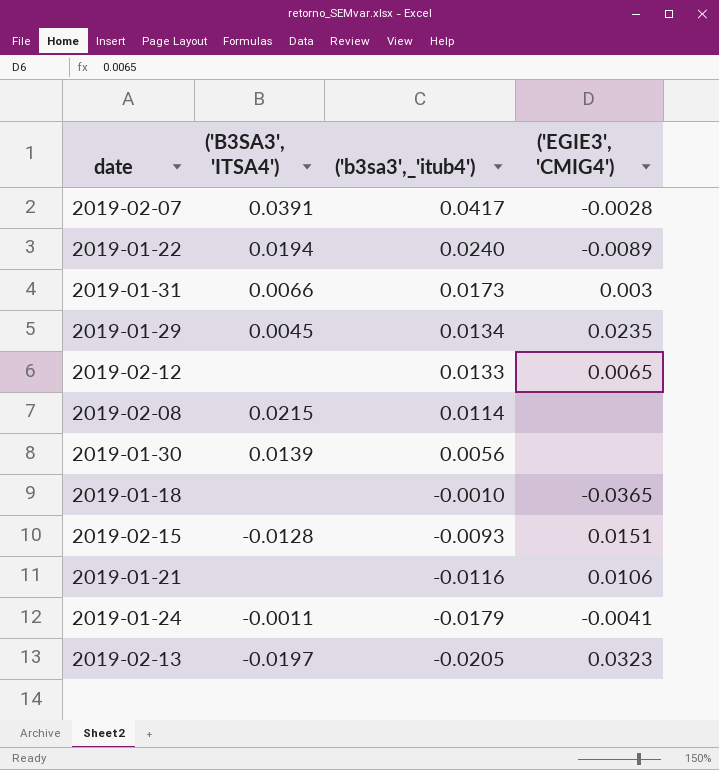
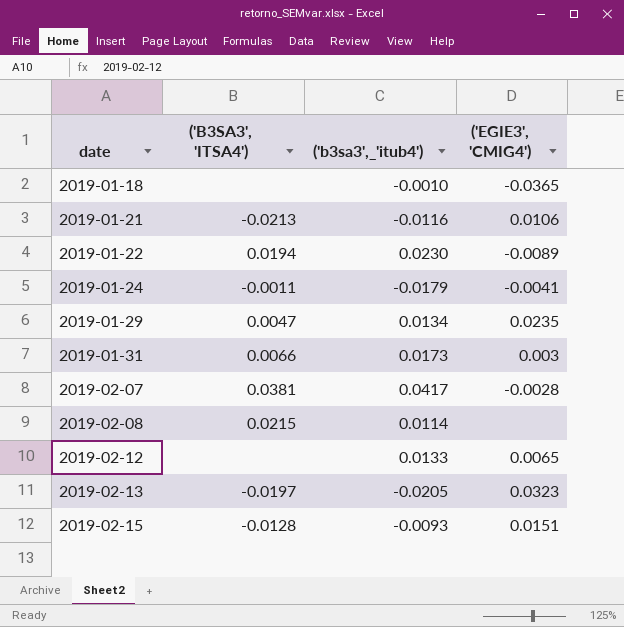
row order: ('b3sa3',_'itub4') descending -> date ascending
row 2019-01-30: 0.0139 | 0.0056 | none -> none
2019-01-21 | ('B3SA3', 'ITSA4'): none -> -0.0213
2019-01-22 | ('b3sa3',_'itub4'): 0.0240 -> 0.0230
2019-01-29 | ('B3SA3', 'ITSA4'): 0.0045 -> 0.0047
2019-02-07 | ('B3SA3', 'ITSA4'): 0.0391 -> 0.0381

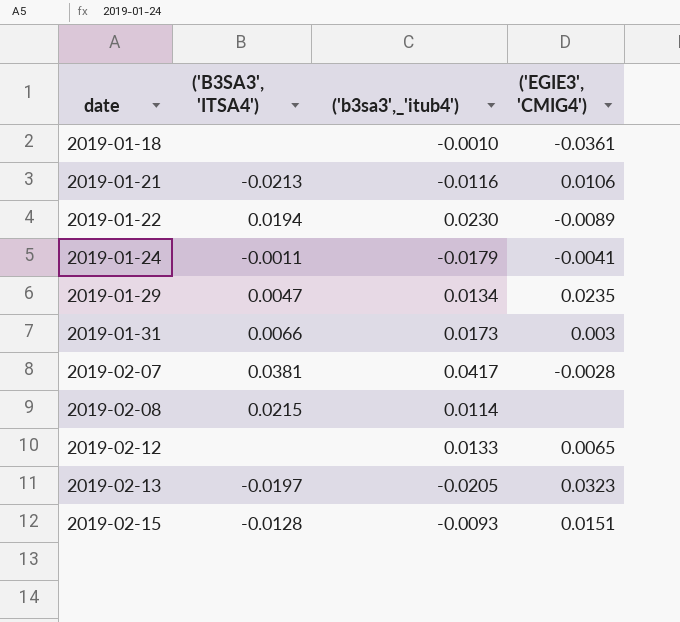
2019-01-18 | ('EGIE3', 'CMIG4'): -0.0365 -> -0.0361

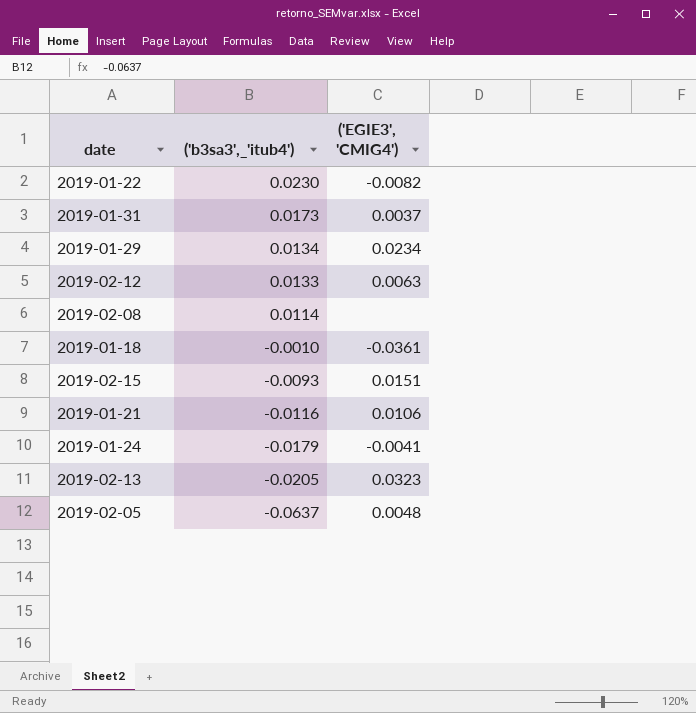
row order: date ascending -> ('b3sa3',_'itub4') descending
column ('B3SA3', 'ITSA4') | position: 2 -> none
row 2019-02-07: 0.0381 | 0.0417 | -0.0028 -> none
2019-01-22 | ('EGIE3', 'CMIG4'): -0.0089 -> -0.0082
2019-01-31 | ('EGIE3', 'CMIG4'): 0.003 -> 0.0037
2019-01-29 | ('EGIE3', 'CMIG4'): 0.0235 -> 0.0234
2019-02-12 | ('EGIE3', 'CMIG4'): 0.0065 -> 0.0063
row 2019-02-05: none -> -0.0637 | 0.0048

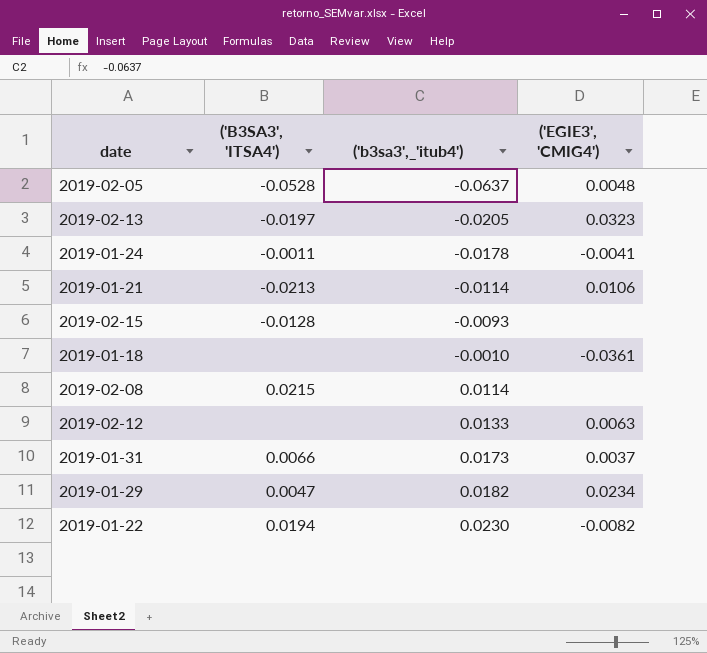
row order: ('b3sa3',_'itub4') descending -> ('b3sa3',_'itub4') ascending
column ('B3SA3', 'ITSA4') | position: none -> 2
2019-01-24 | ('b3sa3',_'itub4'): -0.0179 -> -0.0178
2019-01-21 | ('b3sa3',_'itub4'): -0.0116 -> -0.0114
2019-02-15 | ('EGIE3', 'CMIG4'): 0.0151 -> none
2019-01-29 | ('b3sa3',_'itub4'): 0.0134 -> 0.0182

